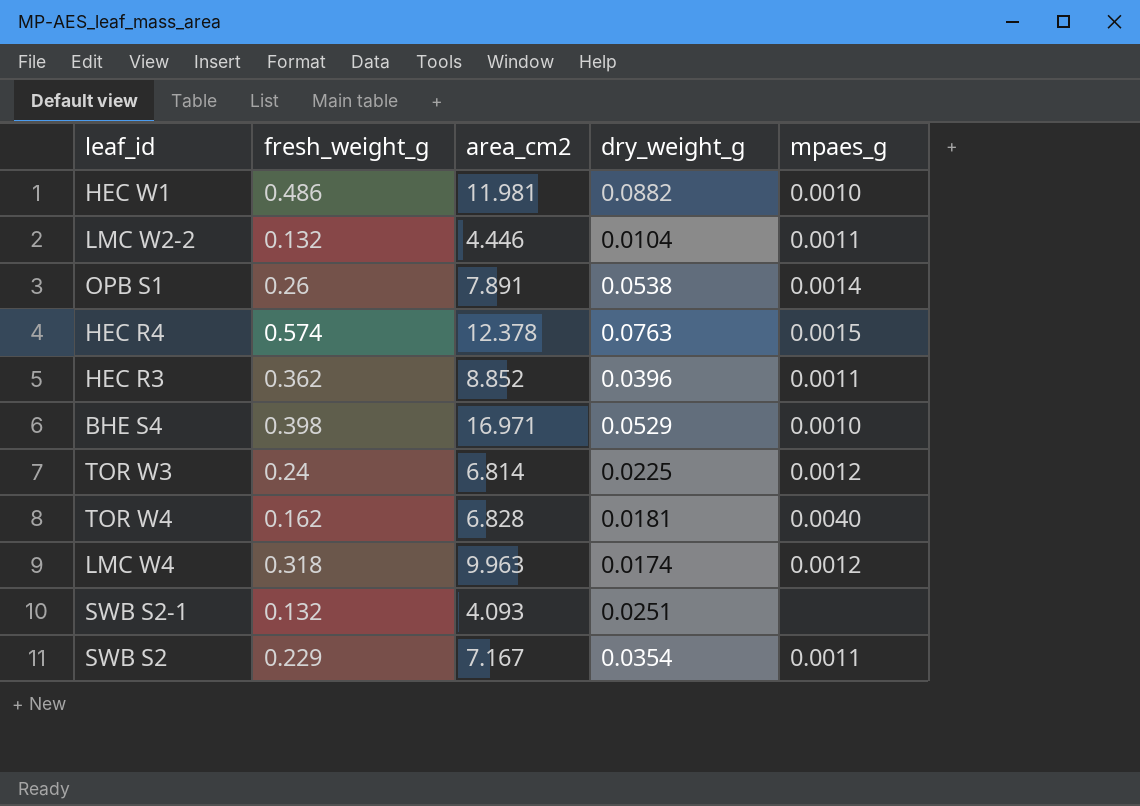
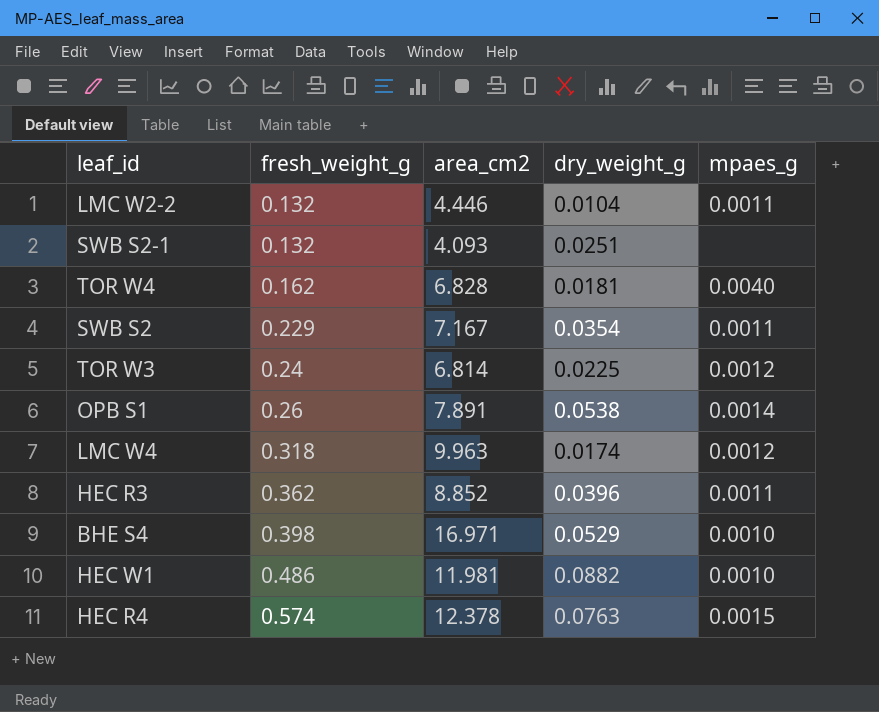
row order: none -> fresh_weight_g ascending

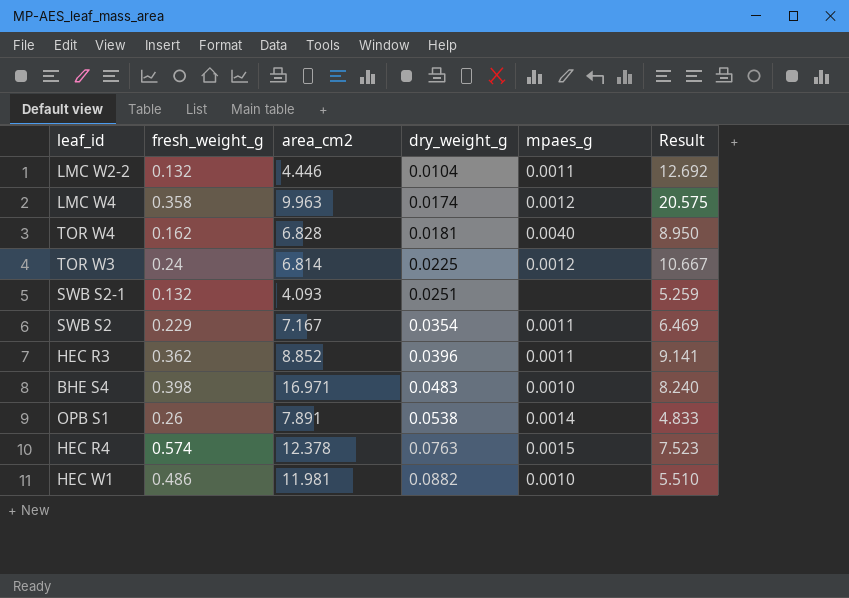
row order: fresh_weight_g ascending -> dry_weight_g ascending
column Result | formula: none -> [fresh_weight_g] / [dry_weight_g]
LMC W4 | fresh_weight_g: 0.318 -> 0.358
BHE S4 | dry_weight_g: 0.0529 -> 0.0483

